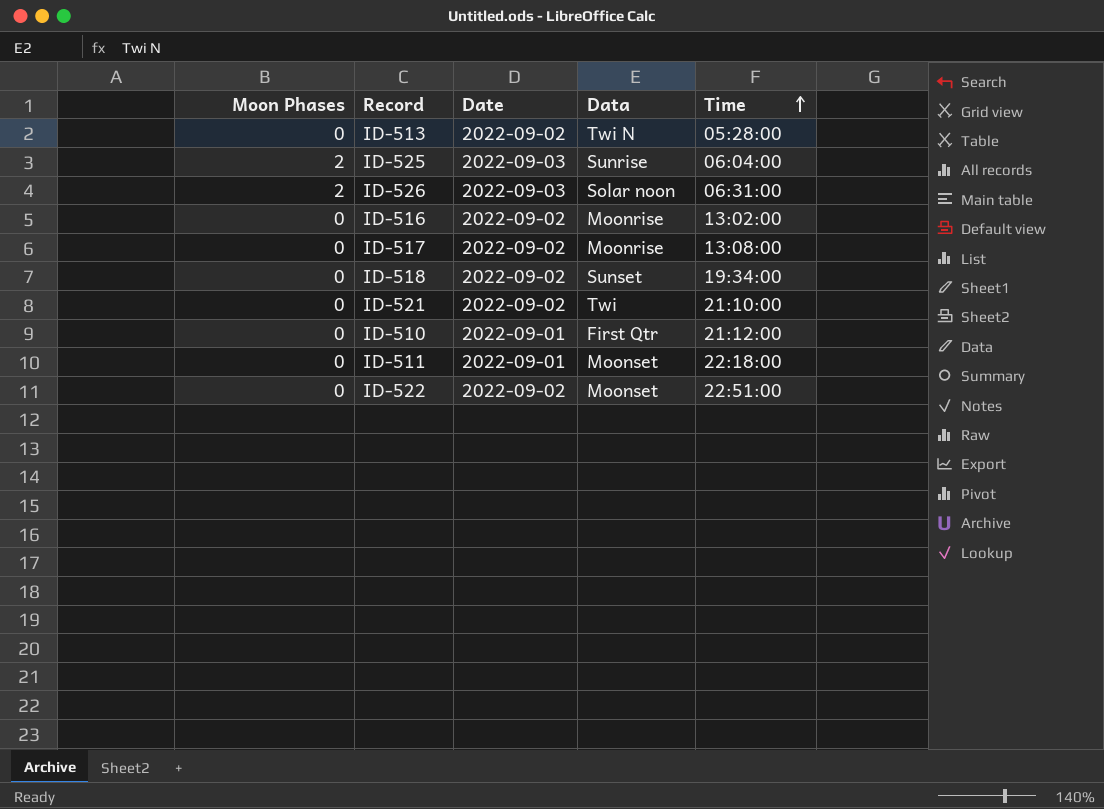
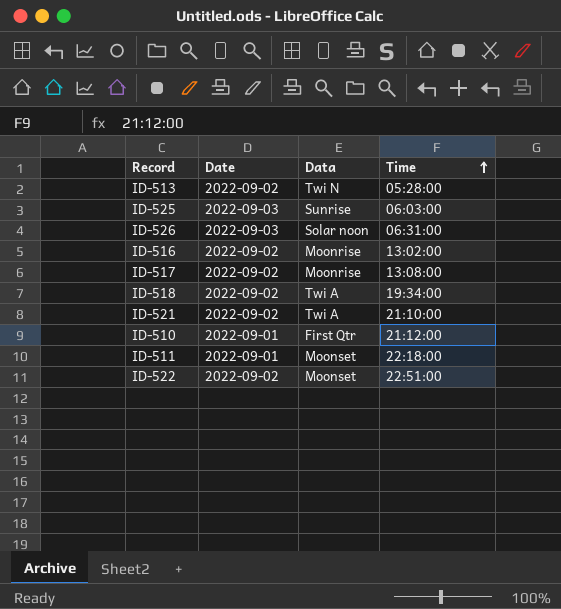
column Moon Phases | position: 1 -> none
ID-525 | Time: 06:04:00 -> 06:03:00
ID-518 | Data: Sunset -> Twi A
ID-521 | Data: Twi -> Twi A

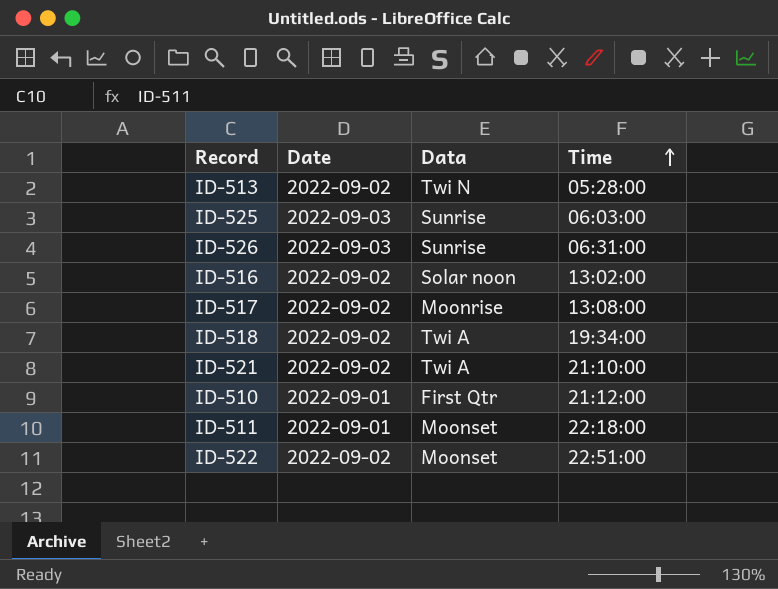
ID-526 | Data: Solar noon -> Sunrise
ID-516 | Data: Moonrise -> Solar noon

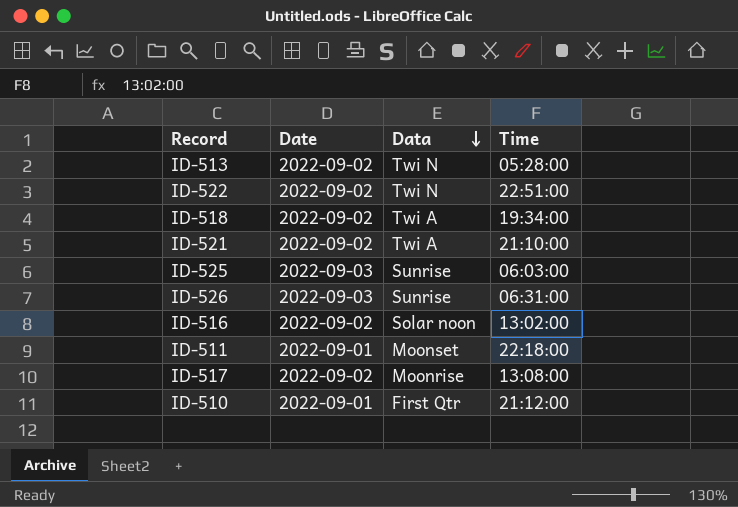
row order: Time ascending -> Data descending
ID-522 | Data: Moonset -> Twi N

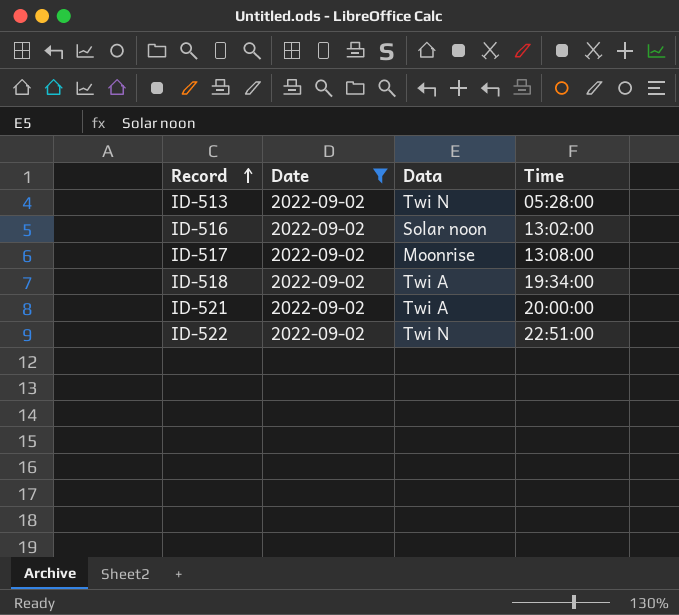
filter: none -> Date = 2022-09-02
row order: Data descending -> Record ascending
ID-521 | Time: 21:10:00 -> 20:00:00

